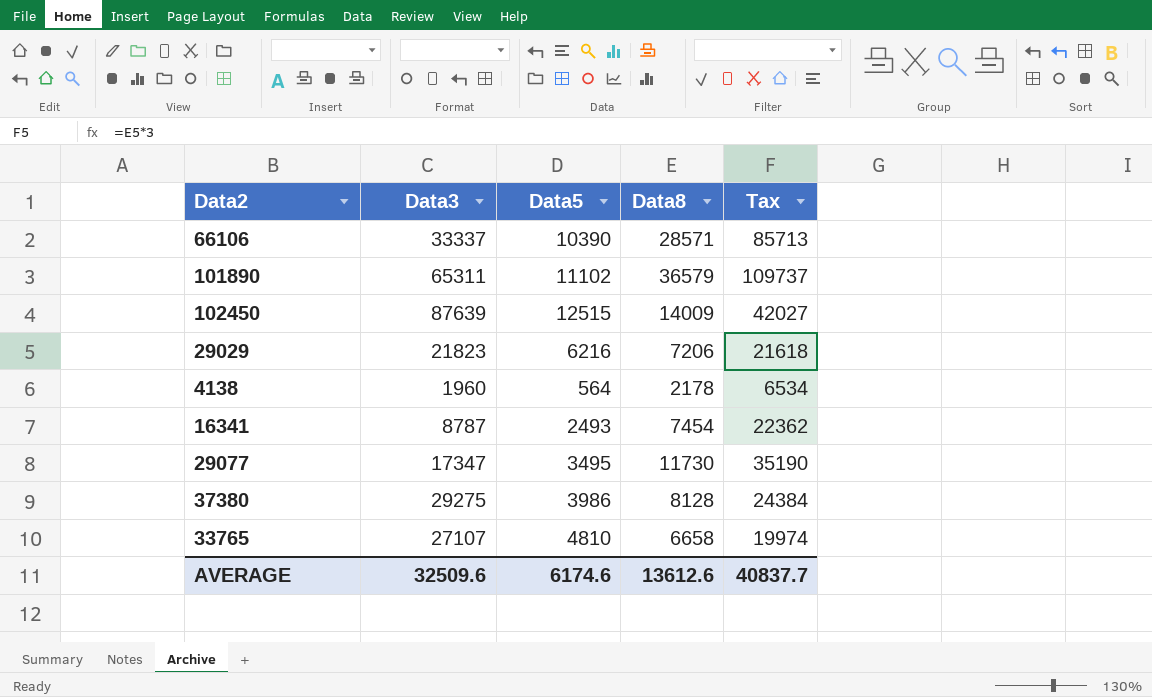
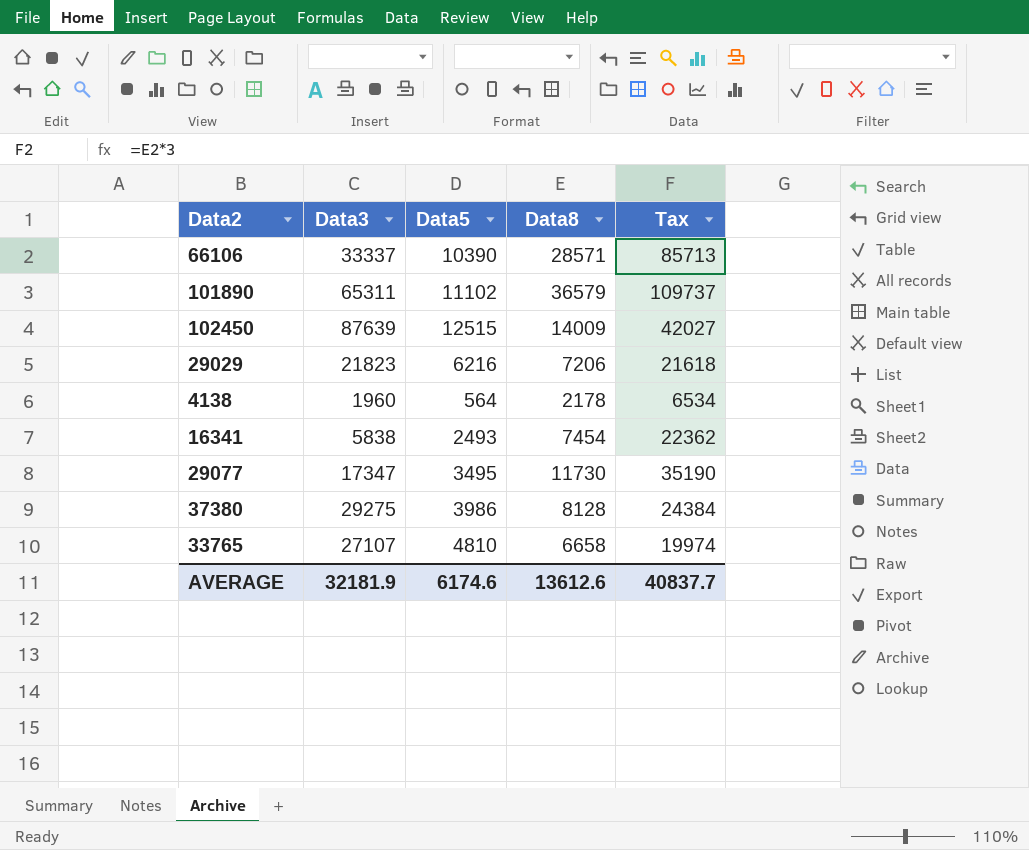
16341 | Data3: 8787 -> 5838
AVERAGE | Data3: 32509.6 -> 32181.9

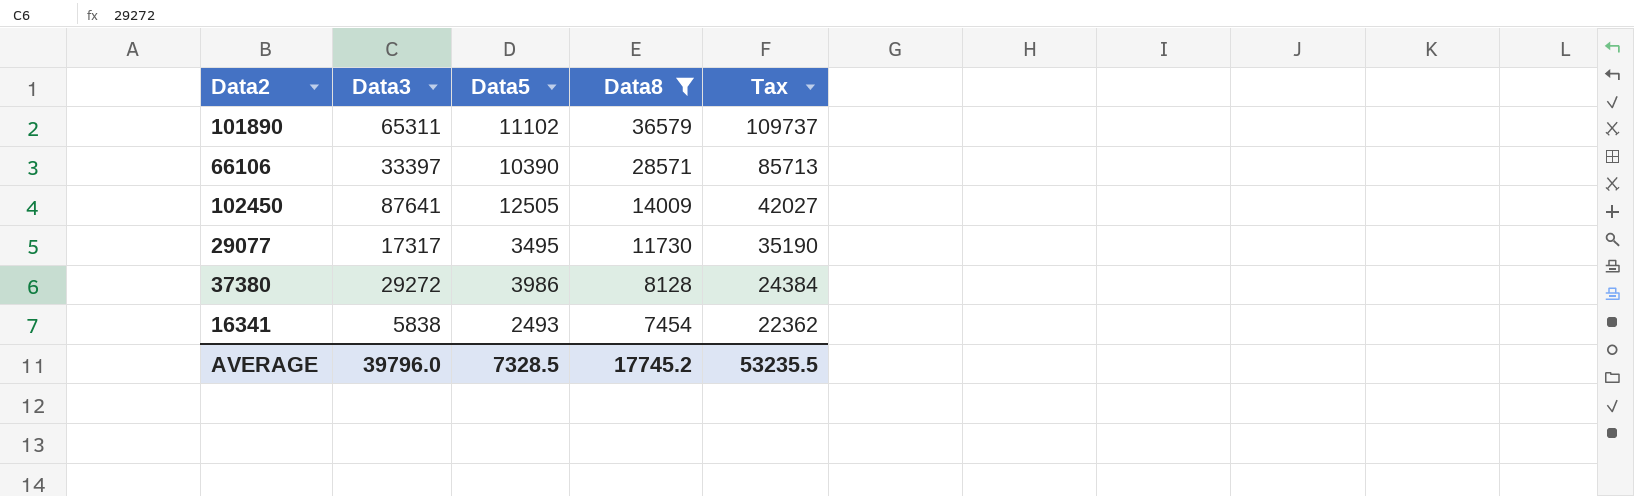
filter: none -> Data8 >= 7454
row order: none -> Data8 descending
66106 | Data3: 33337 -> 33397
102450 | Data3: 87639 -> 87641
102450 | Data5: 12515 -> 12505
29077 | Data3: 17347 -> 17317
37380 | Data3: 29275 -> 29272
AVERAGE | Data3: 32181.9 -> 39796.0
AVERAGE | Data5: 6174.6 -> 7328.5
AVERAGE | Data8: 13612.6 -> 17745.2
AVERAGE | Tax: 40837.7 -> 53235.5

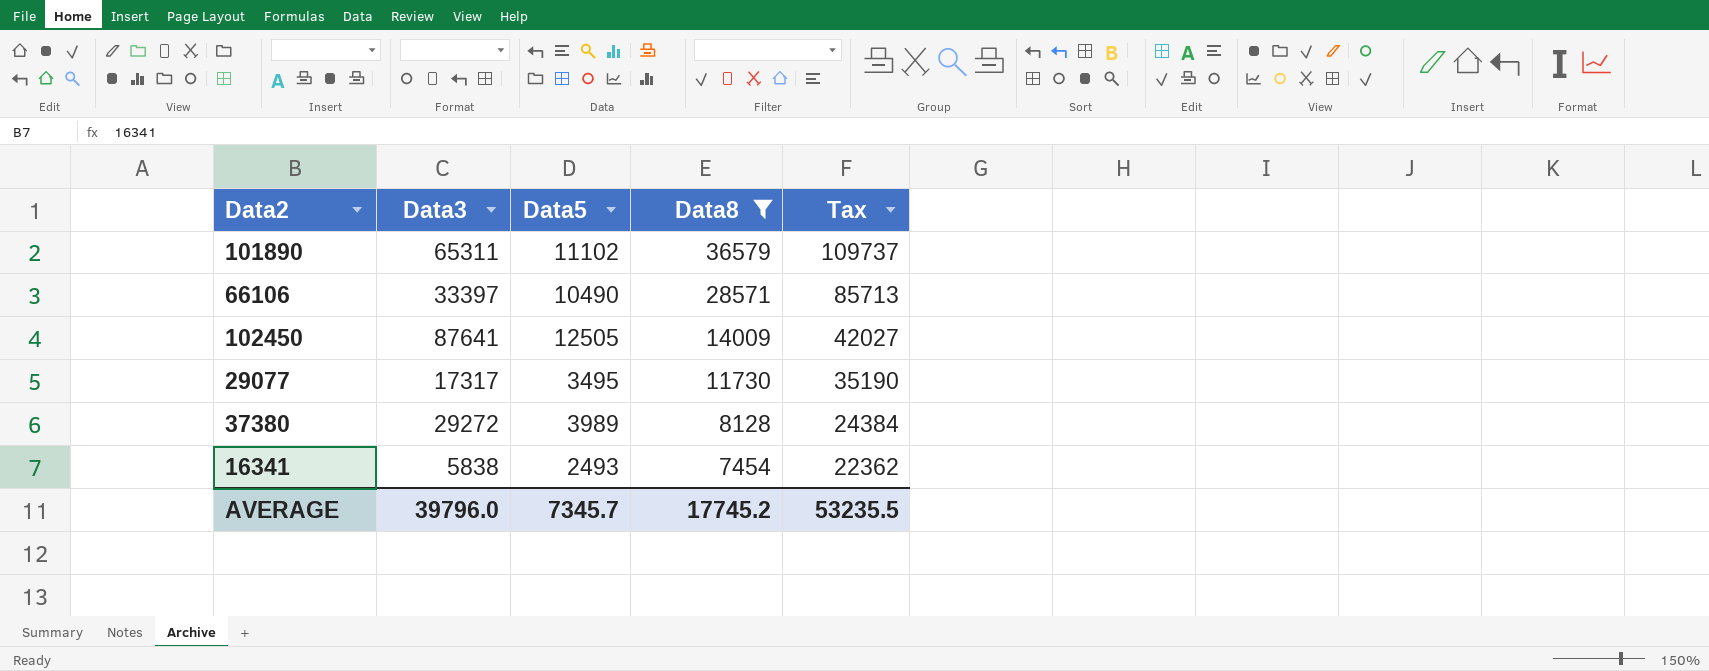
66106 | Data5: 10390 -> 10490
37380 | Data5: 3986 -> 3989
AVERAGE | Data5: 7328.5 -> 7345.7

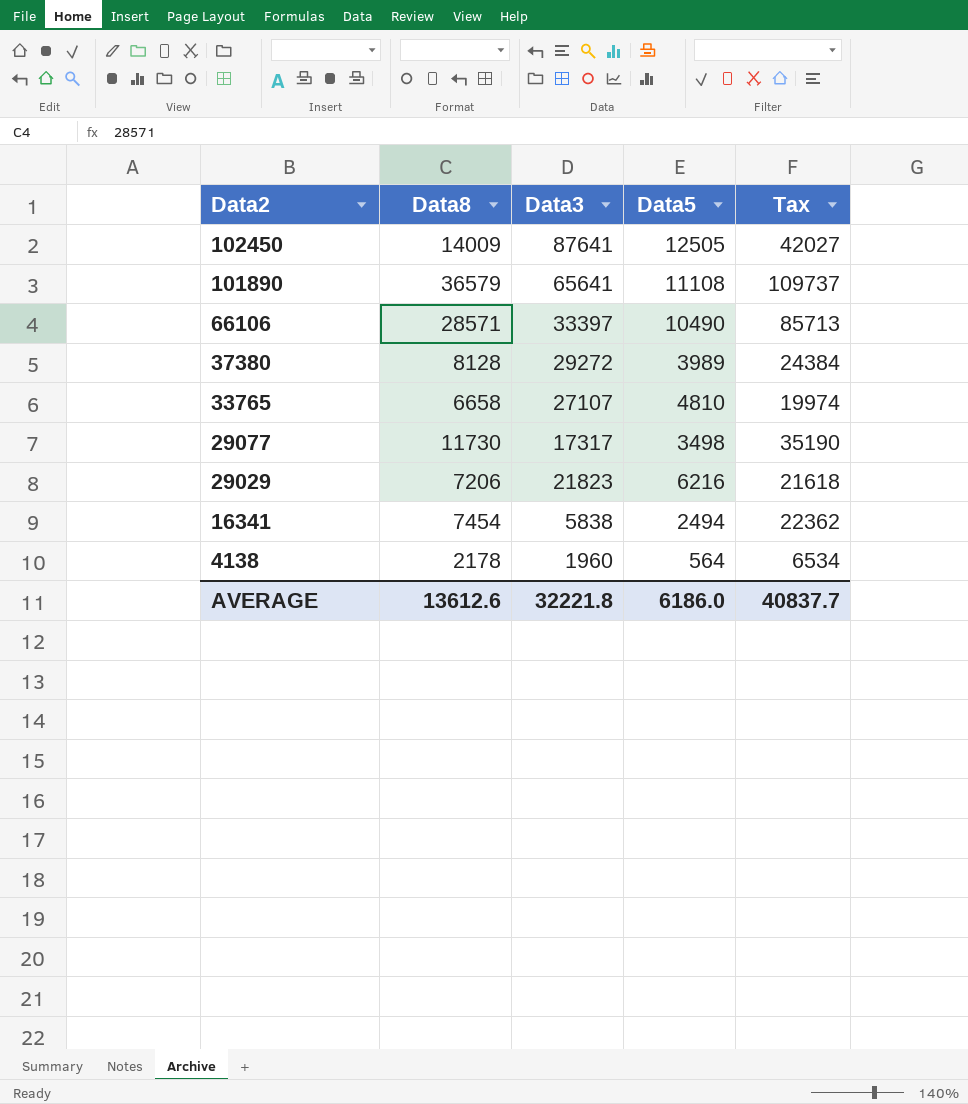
filter: Data8 >= 7454 -> none
row order: Data8 descending -> Data2 descending
column Data8 | position: 4 -> 2
101890 | Data3: 65311 -> 65641
101890 | Data5: 11102 -> 11108
29077 | Data5: 3495 -> 3498
16341 | Data5: 2493 -> 2494
AVERAGE | Data8: 17745.2 -> 13612.6
AVERAGE | Data3: 39796.0 -> 32221.8
AVERAGE | Data5: 7345.7 -> 6186.0
AVERAGE | Tax: 53235.5 -> 40837.7

